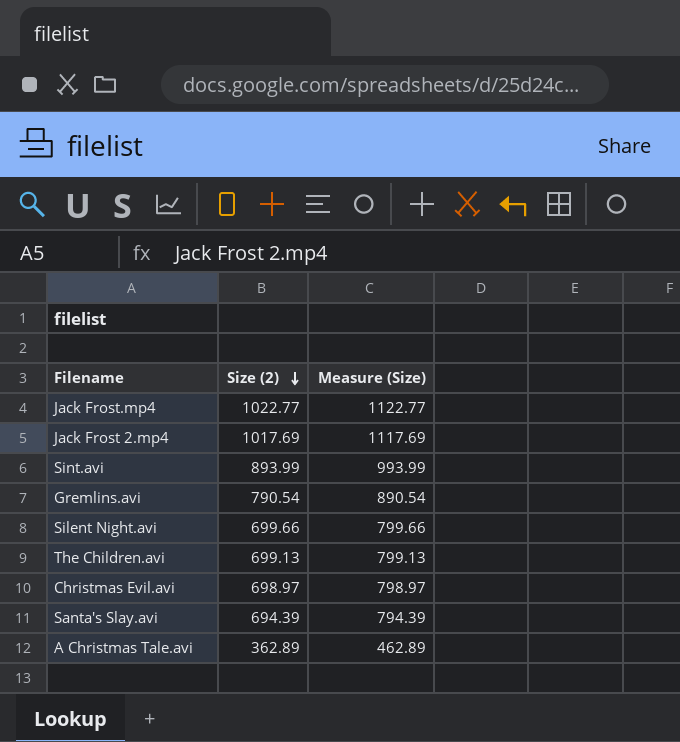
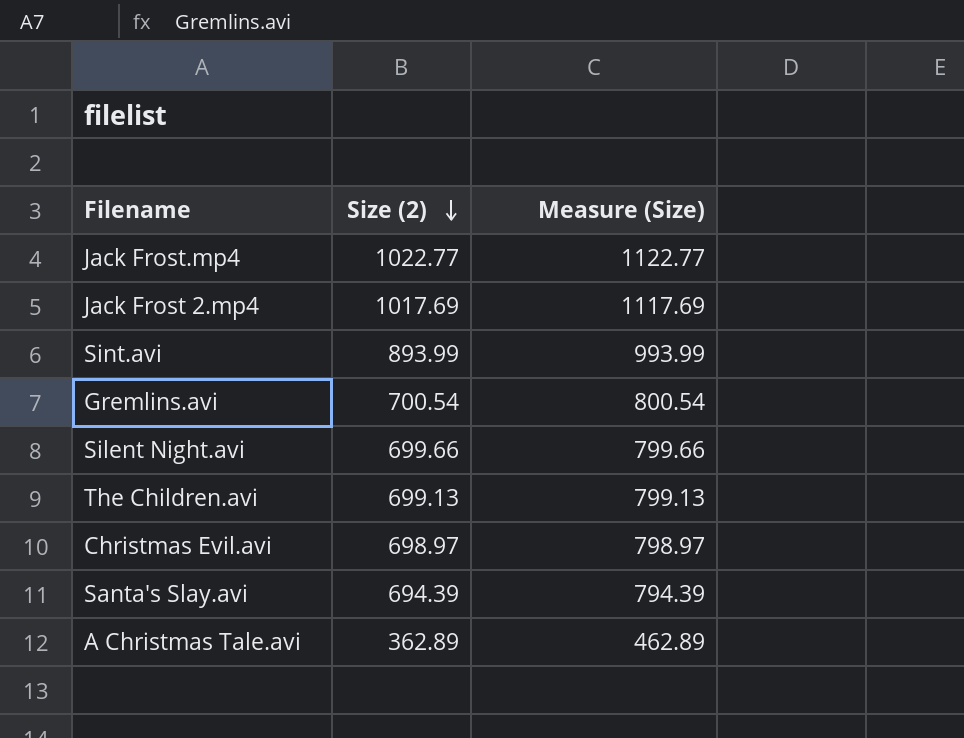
Gremlins.avi | Size (2): 790.54 -> 700.54
Gremlins.avi | Measure (Size): 890.54 -> 800.54

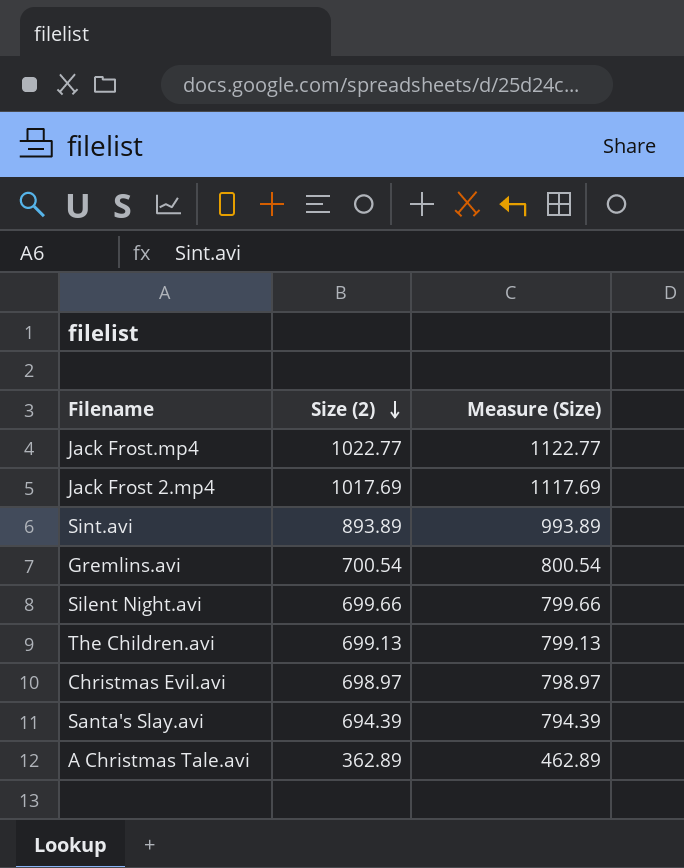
Sint.avi | Size (2): 893.99 -> 893.89
Sint.avi | Measure (Size): 993.99 -> 993.89

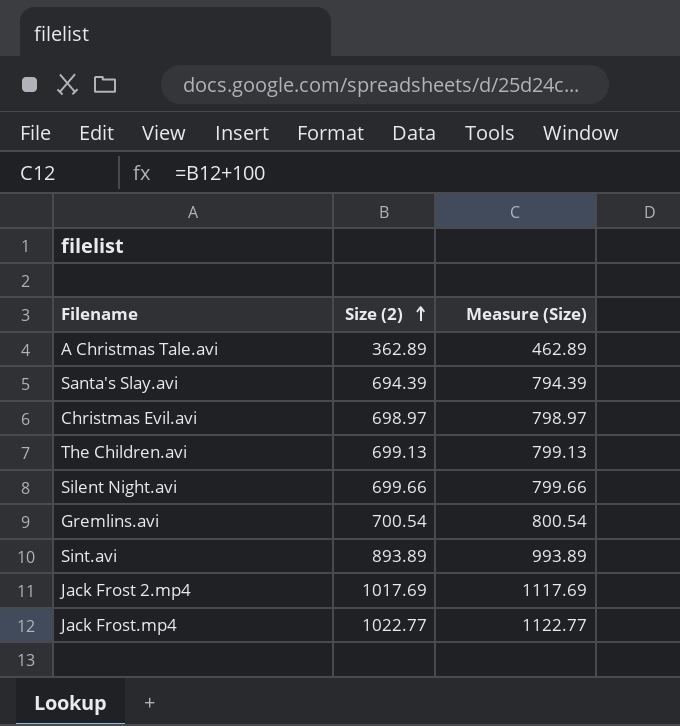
row order: Size (2) descending -> Size (2) ascending

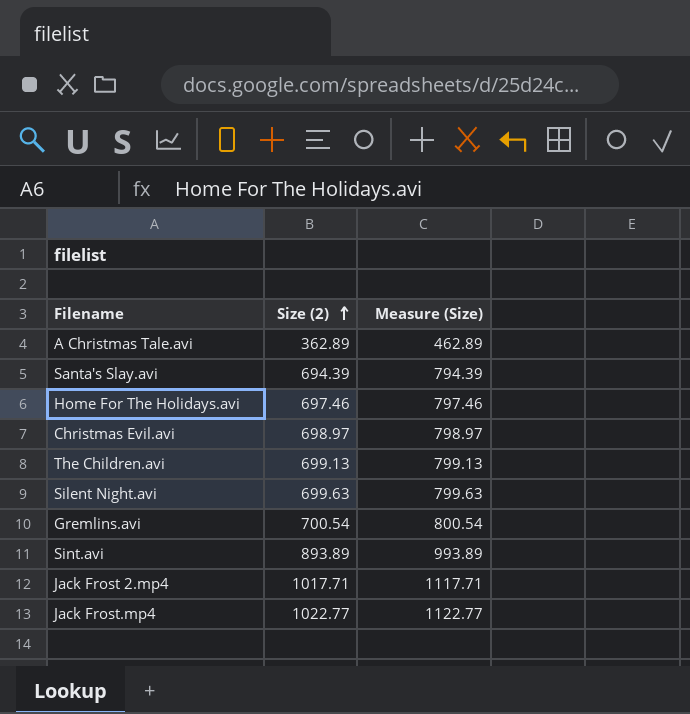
row Home For The Holidays.avi: none -> 697.46 | 797.46
Silent Night.avi | Size (2): 699.66 -> 699.63
Silent Night.avi | Measure (Size): 799.66 -> 799.63
Jack Frost 2.mp4 | Size (2): 1017.69 -> 1017.71
Jack Frost 2.mp4 | Measure (Size): 1117.69 -> 1117.71

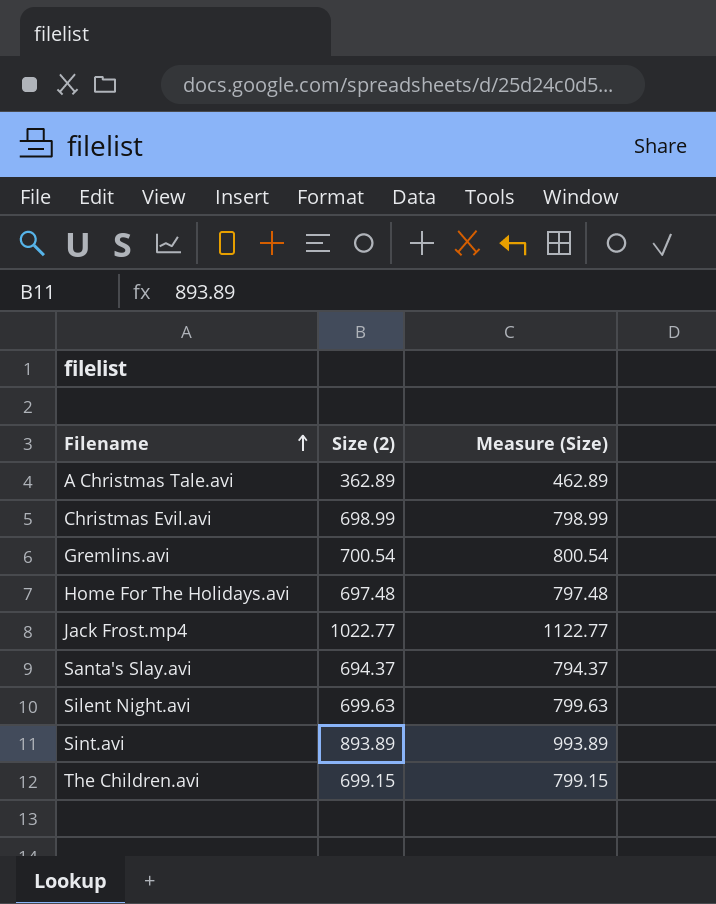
row order: Size (2) ascending -> Filename ascending
row Jack Frost 2.mp4: 1017.71 | 1117.71 -> none
Christmas Evil.avi | Size (2): 698.97 -> 698.99
Christmas Evil.avi | Measure (Size): 798.97 -> 798.99
Home For The Holidays.avi | Size (2): 697.46 -> 697.48
Home For The Holidays.avi | Measure (Size): 797.46 -> 797.48
Santa's Slay.avi | Size (2): 694.39 -> 694.37
Santa's Slay.avi | Measure (Size): 794.39 -> 794.37
The Children.avi | Size (2): 699.13 -> 699.15
The Children.avi | Measure (Size): 799.13 -> 799.15

